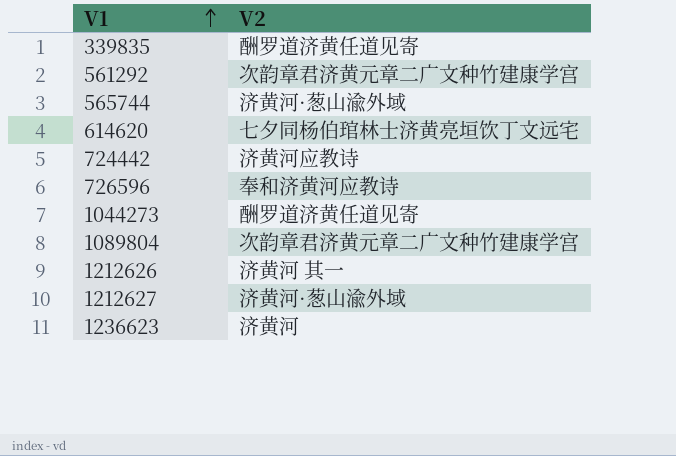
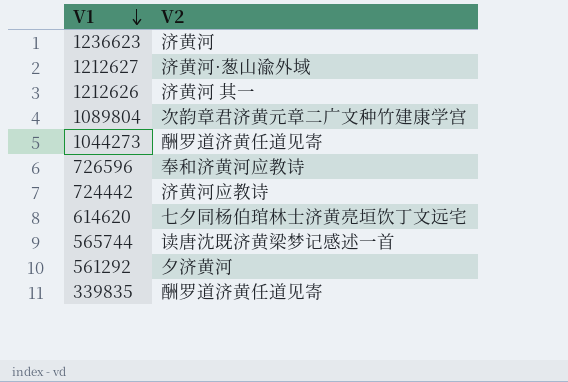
row order: V1 ascending -> V1 descending
565744 | V2: 济黄河·葱山渝外域 -> 读唐沈既济黄梁梦记感述一首
561292 | V2: 次韵章君济黄元章二广文种竹建康学宫 -> 夕济黄河

